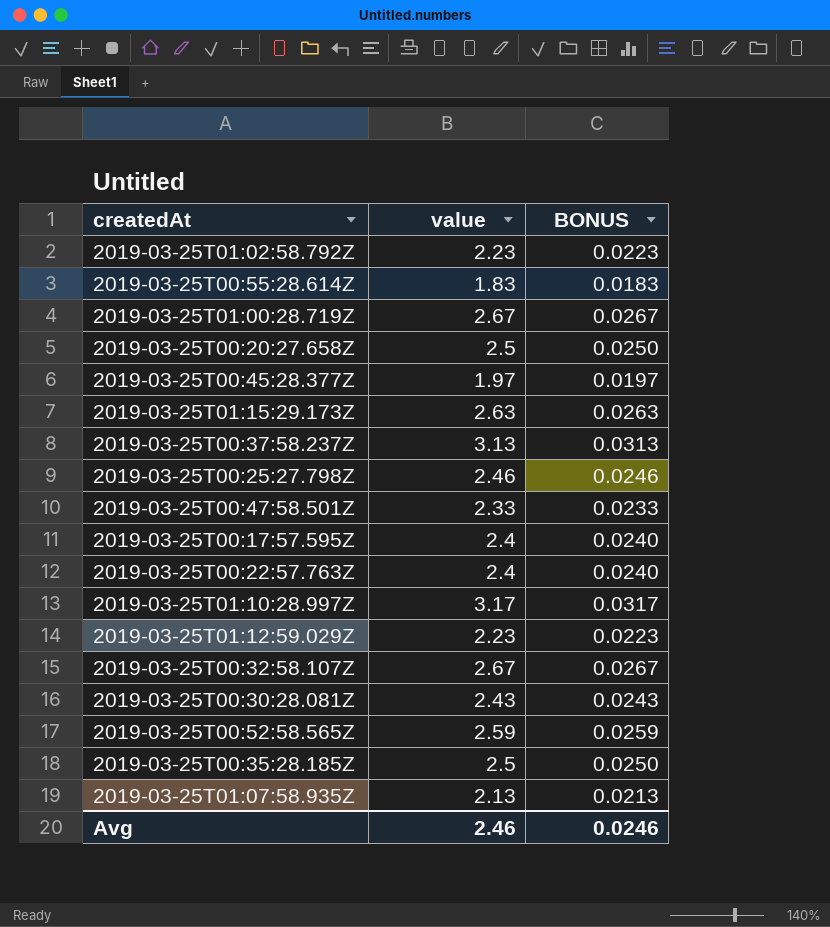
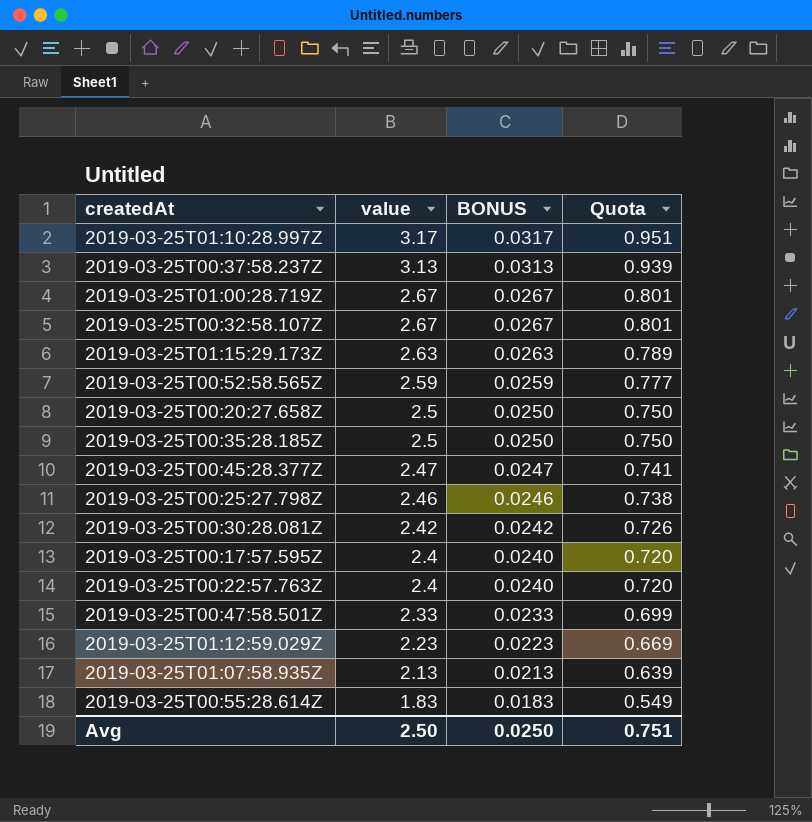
row order: none -> value descending
column Quota | formula: none -> [value] * 0.3
row 2019-03-25T01:02:58.792Z: 2.23 | 0.0223 -> none
2019-03-25T00:45:28.377Z | value: 1.97 -> 2.47
2019-03-25T00:45:28.377Z | BONUS: 0.0197 -> 0.0247
2019-03-25T00:30:28.081Z | value: 2.43 -> 2.42
2019-03-25T00:30:28.081Z | BONUS: 0.0243 -> 0.0242
Avg | value: 2.46 -> 2.50
Avg | BONUS: 0.0246 -> 0.0250

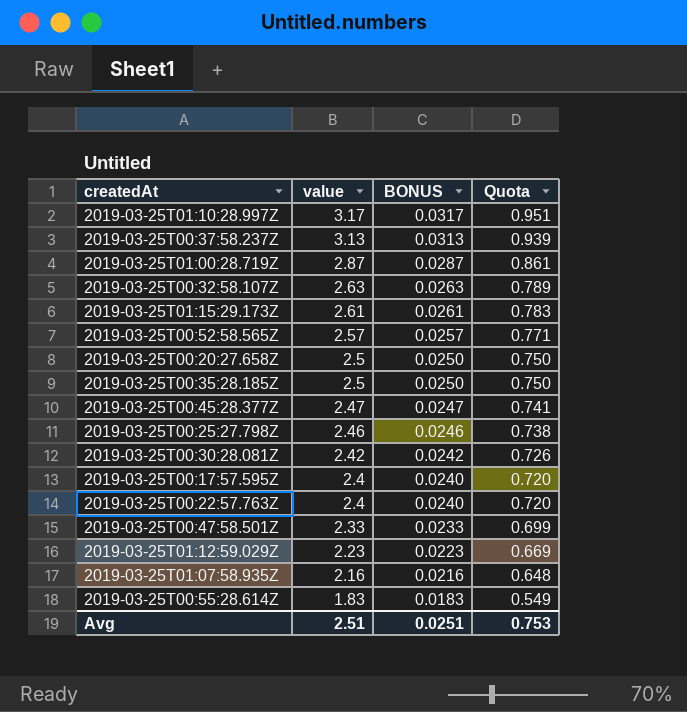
2019-03-25T01:00:28.719Z | value: 2.67 -> 2.87
2019-03-25T01:00:28.719Z | BONUS: 0.0267 -> 0.0287
2019-03-25T01:00:28.719Z | Quota: 0.801 -> 0.861
2019-03-25T00:32:58.107Z | value: 2.67 -> 2.63
2019-03-25T00:32:58.107Z | BONUS: 0.0267 -> 0.0263
2019-03-25T00:32:58.107Z | Quota: 0.801 -> 0.789
2019-03-25T01:15:29.173Z | value: 2.63 -> 2.61
2019-03-25T01:15:29.173Z | BONUS: 0.0263 -> 0.0261
2019-03-25T01:15:29.173Z | Quota: 0.789 -> 0.783
2019-03-25T00:52:58.565Z | value: 2.59 -> 2.57
2019-03-25T00:52:58.565Z | BONUS: 0.0259 -> 0.0257
2019-03-25T00:52:58.565Z | Quota: 0.777 -> 0.771
2019-03-25T01:07:58.935Z | value: 2.13 -> 2.16
2019-03-25T01:07:58.935Z | BONUS: 0.0213 -> 0.0216
2019-03-25T01:07:58.935Z | Quota: 0.639 -> 0.648
Avg | value: 2.50 -> 2.51
Avg | BONUS: 0.0250 -> 0.0251
Avg | Quota: 0.751 -> 0.753

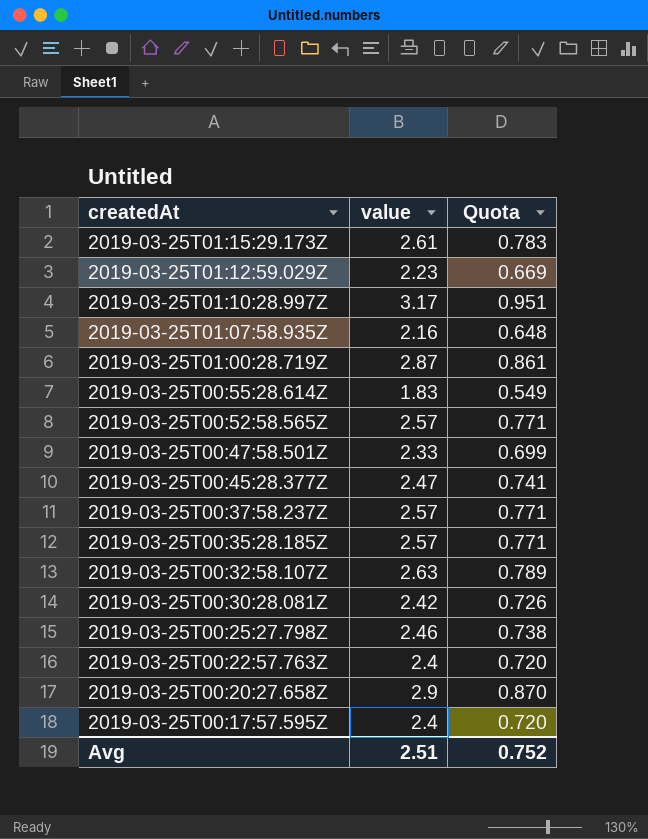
row order: value descending -> createdAt descending
column BONUS | formula: [value] * 0.01 -> none
2019-03-25T00:37:58.237Z | value: 3.13 -> 2.57
2019-03-25T00:37:58.237Z | Quota: 0.939 -> 0.771
2019-03-25T00:35:28.185Z | value: 2.5 -> 2.57
2019-03-25T00:35:28.185Z | Quota: 0.750 -> 0.771
2019-03-25T00:20:27.658Z | value: 2.5 -> 2.9
2019-03-25T00:20:27.658Z | Quota: 0.750 -> 0.870
Avg | Quota: 0.753 -> 0.752

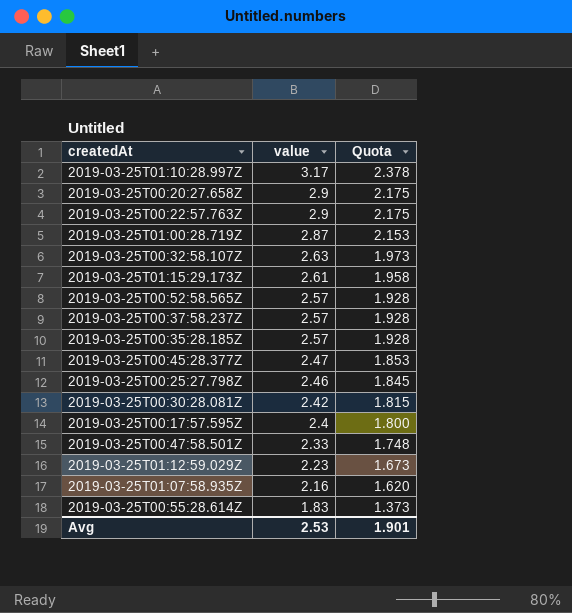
row order: createdAt descending -> value descending
column Quota | formula: [value] * 0.3 -> [value] * 0.75
2019-03-25T00:22:57.763Z | value: 2.4 -> 2.9
Avg | value: 2.51 -> 2.53
Avg | Quota: 0.752 -> 1.901

